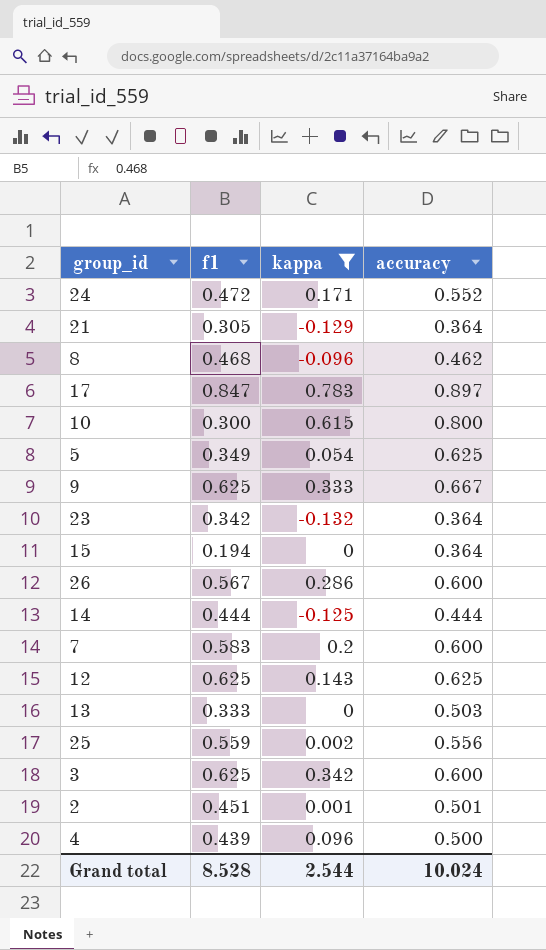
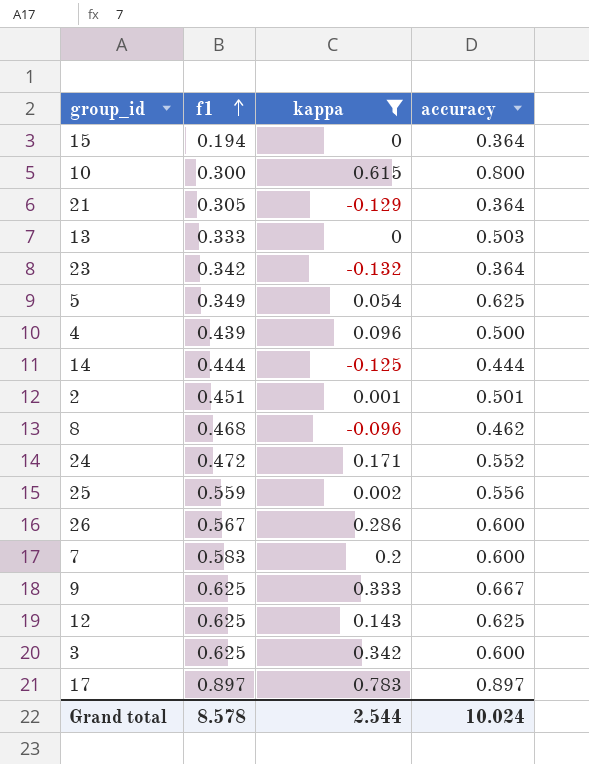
row order: none -> f1 ascending
17 | f1: 0.847 -> 0.897
Grand total | f1: 8.528 -> 8.578

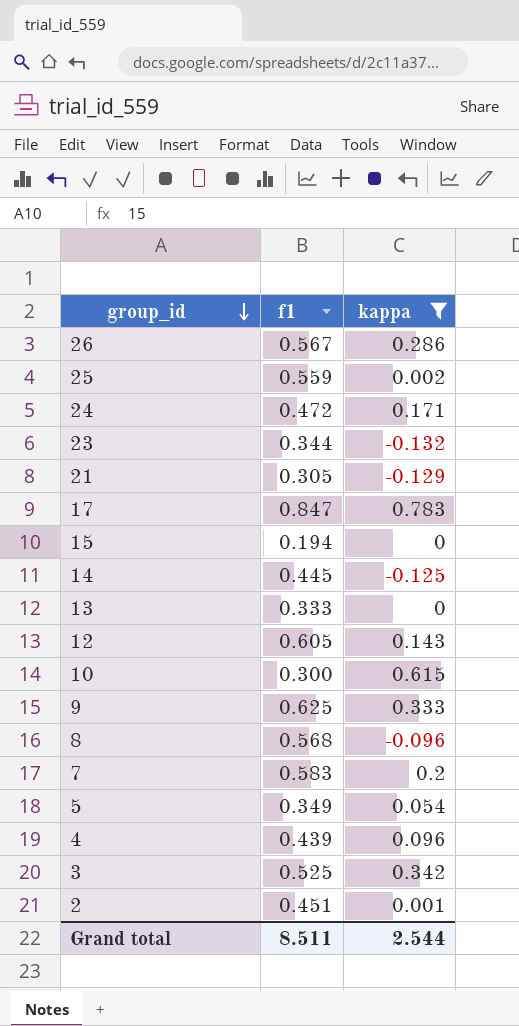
row order: f1 ascending -> group_id descending
column accuracy | position: 4 -> none
23 | f1: 0.342 -> 0.344
17 | f1: 0.897 -> 0.847
14 | f1: 0.444 -> 0.445
12 | f1: 0.625 -> 0.605
8 | f1: 0.468 -> 0.568
3 | f1: 0.625 -> 0.525
Grand total | f1: 8.578 -> 8.511

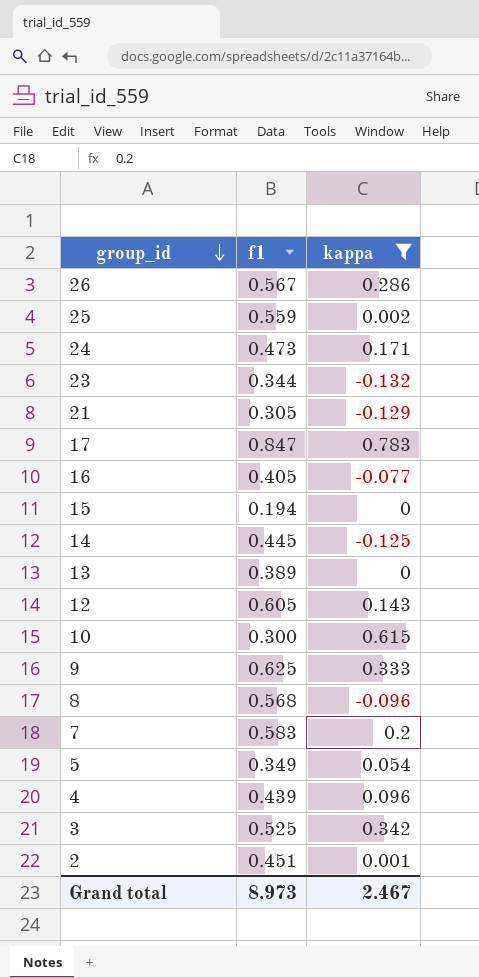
24 | f1: 0.472 -> 0.473
row 16: none -> 0.405 | -0.077
13 | f1: 0.333 -> 0.389
Grand total | f1: 8.511 -> 8.973
Grand total | kappa: 2.544 -> 2.467

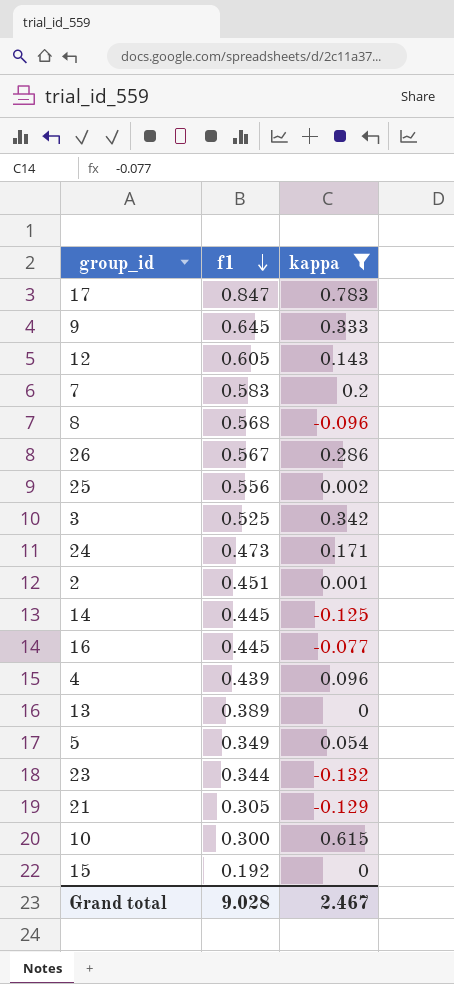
row order: group_id descending -> f1 descending
9 | f1: 0.625 -> 0.645
25 | f1: 0.559 -> 0.556
16 | f1: 0.405 -> 0.445
15 | f1: 0.194 -> 0.192
Grand total | f1: 8.973 -> 9.028

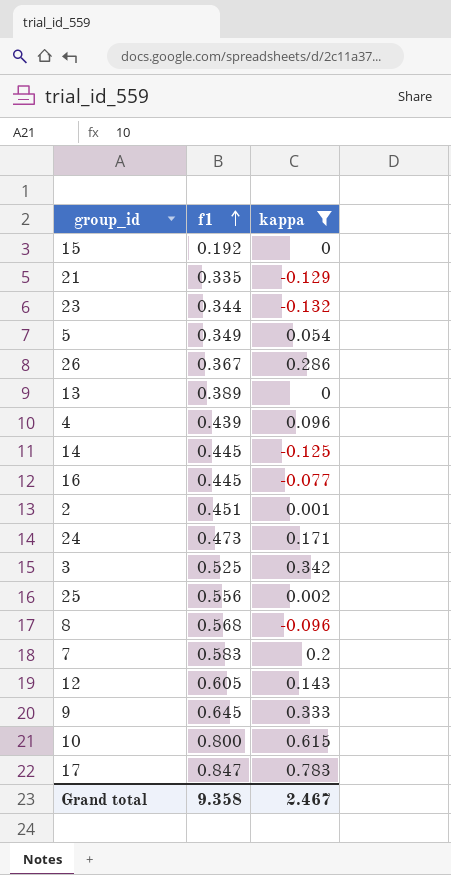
row order: f1 descending -> f1 ascending
21 | f1: 0.305 -> 0.335
26 | f1: 0.567 -> 0.367
10 | f1: 0.300 -> 0.800
Grand total | f1: 9.028 -> 9.358

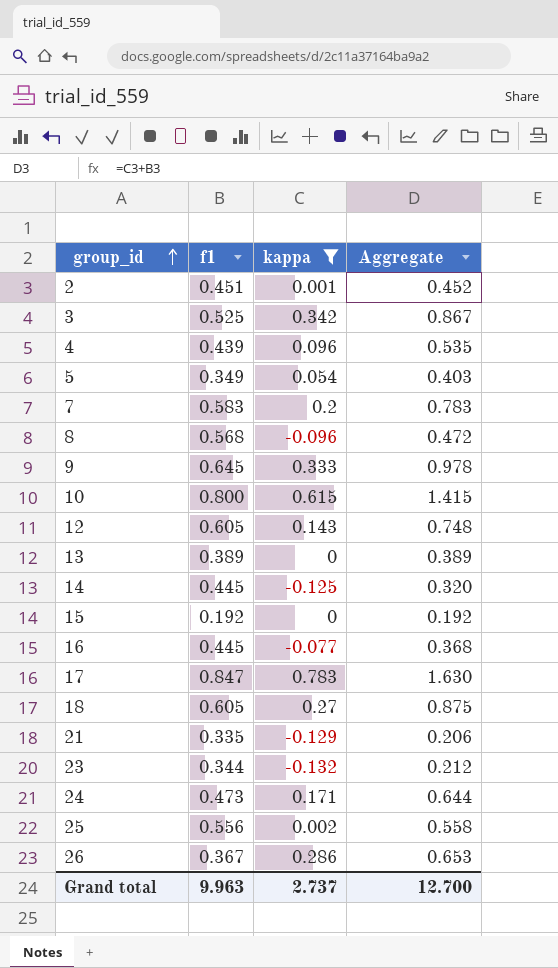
row order: f1 ascending -> group_id ascending
column Aggregate | formula: none -> [f1] + [kappa]
row 18: none -> 0.605 | 0.27 | 0.875
Grand total | f1: 9.358 -> 9.963
Grand total | kappa: 2.467 -> 2.737

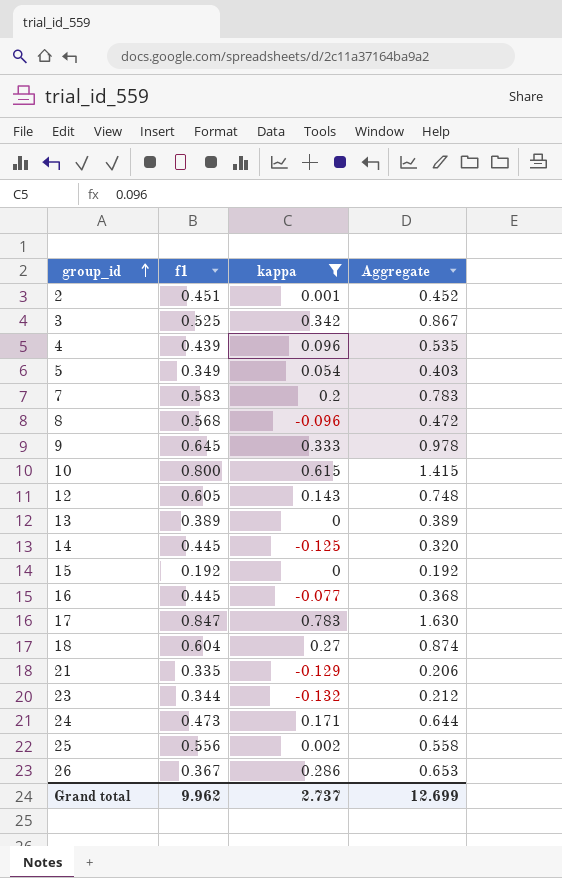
18 | f1: 0.605 -> 0.604
18 | Aggregate: 0.875 -> 0.874
Grand total | f1: 9.963 -> 9.962
Grand total | Aggregate: 12.700 -> 12.699

